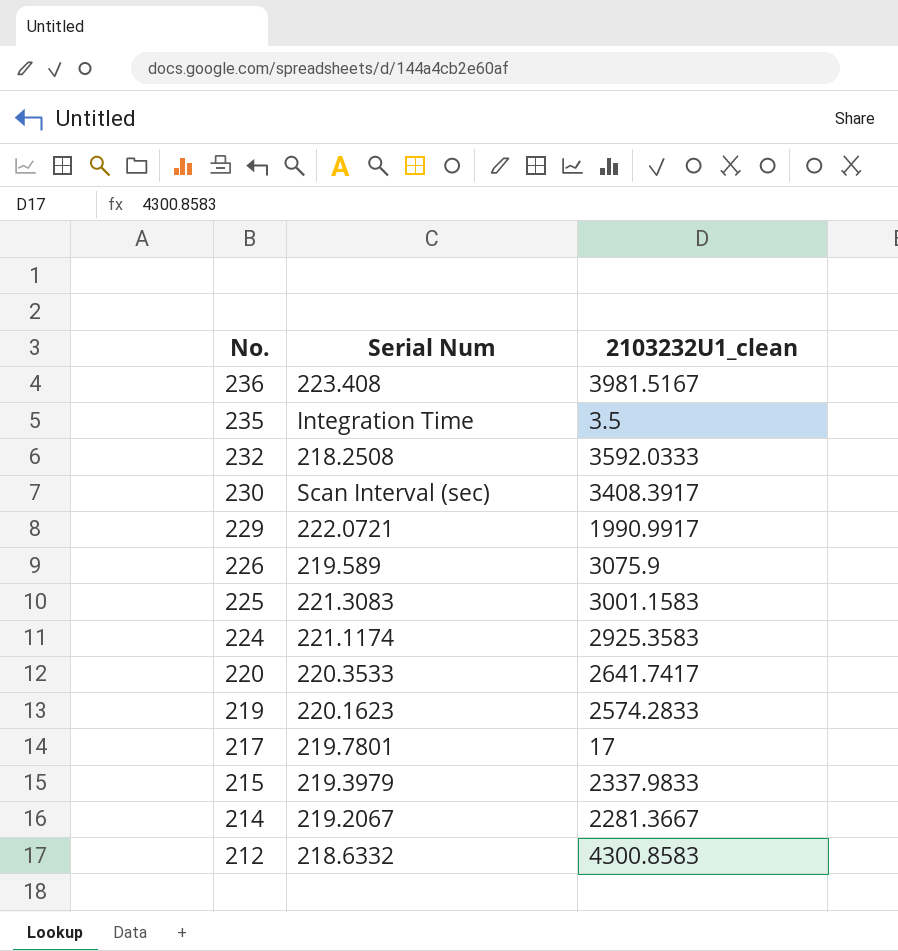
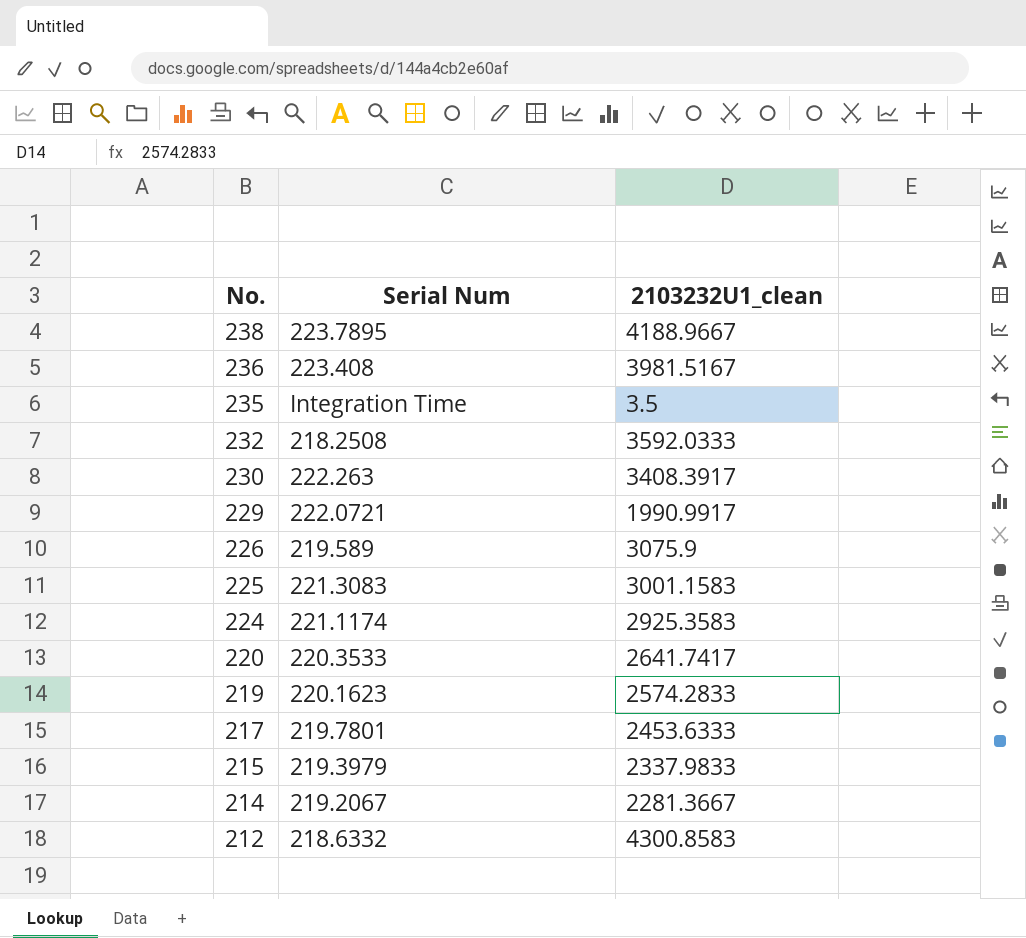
row 238: none -> 223.7895 | 4188.9667
230 | Serial Num: Scan Interval (sec) -> 222.263
217 | 2103232U1_clean: 17 -> 2453.6333

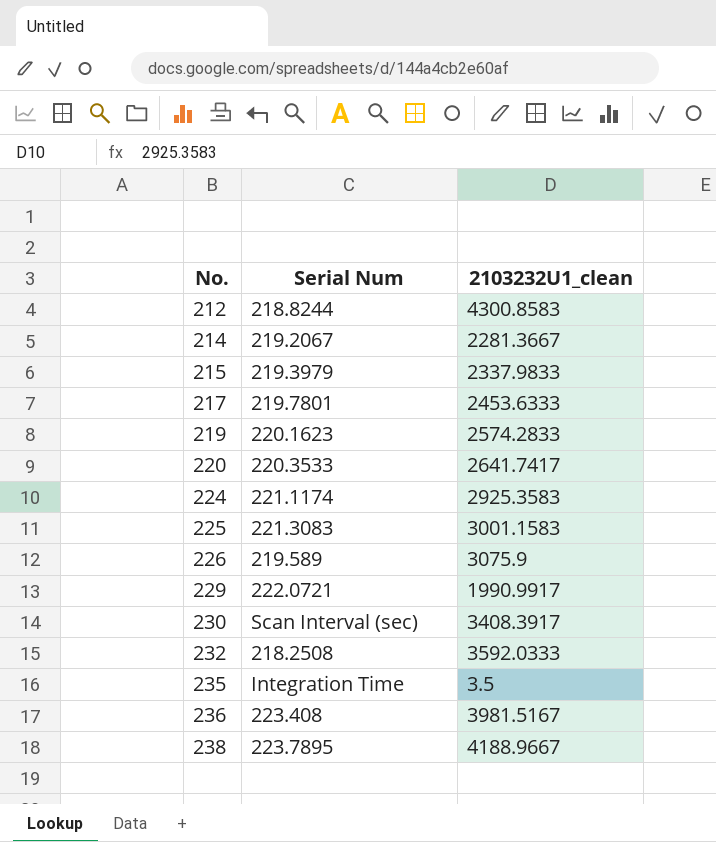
row order: No. descending -> No. ascending
212 | Serial Num: 218.6332 -> 218.8244
230 | Serial Num: 222.263 -> Scan Interval (sec)

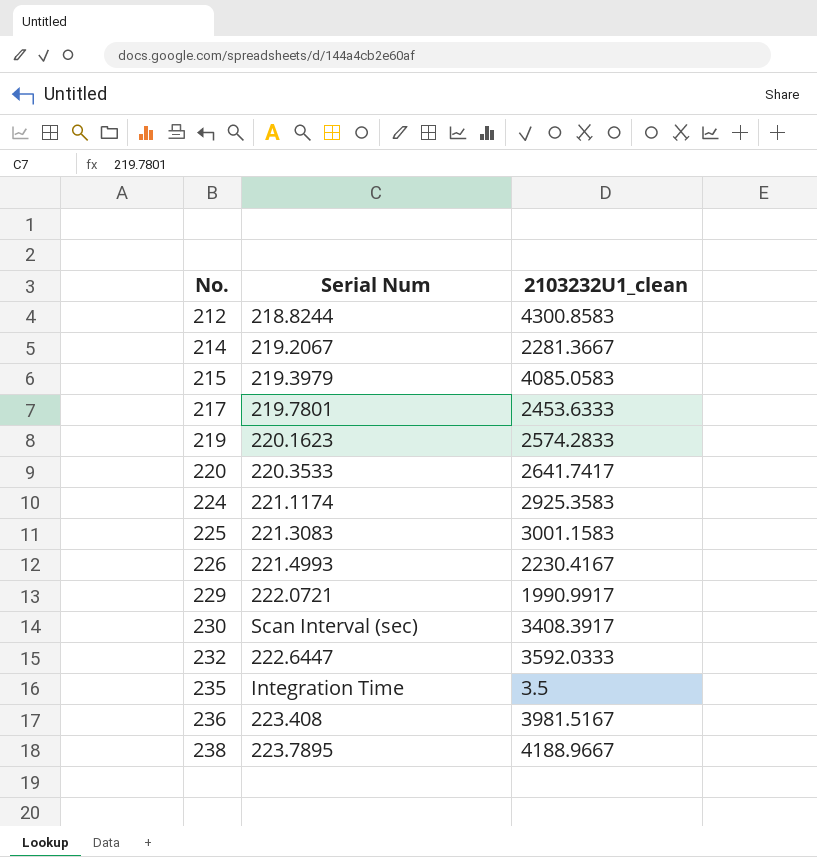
215 | 2103232U1_clean: 2337.9833 -> 4085.0583
226 | Serial Num: 219.589 -> 221.4993
226 | 2103232U1_clean: 3075.9 -> 2230.4167
232 | Serial Num: 218.2508 -> 222.6447

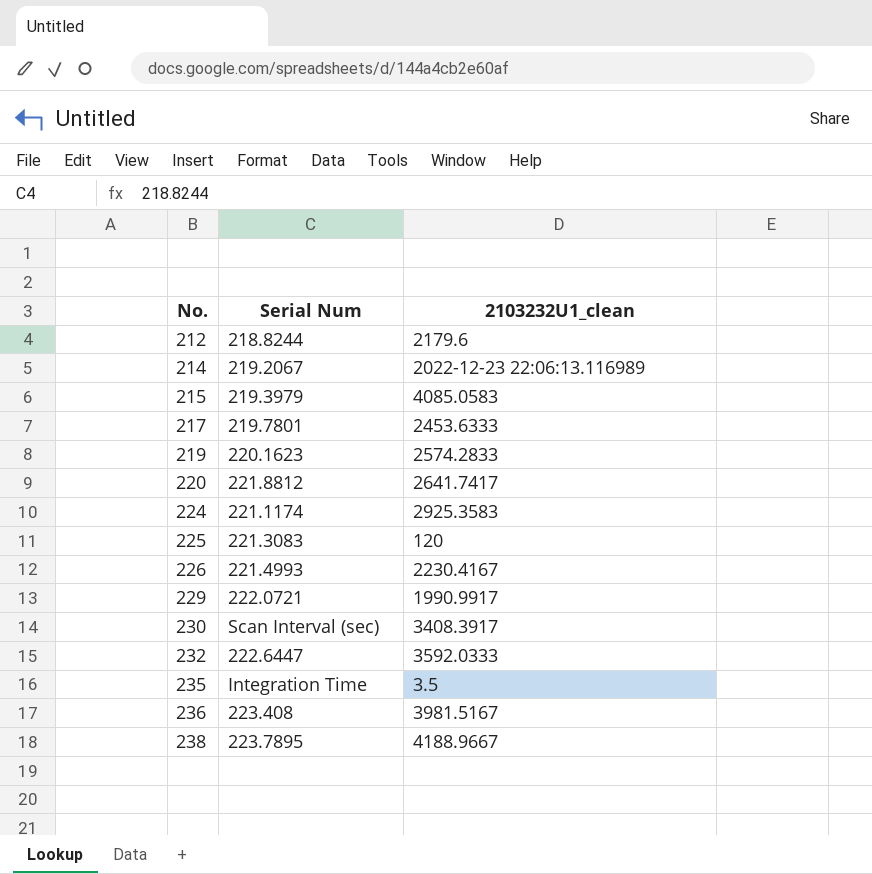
212 | 2103232U1_clean: 4300.8583 -> 2179.6
214 | 2103232U1_clean: 2281.3667 -> 2022-12-23 22:06:13.116989
220 | Serial Num: 220.3533 -> 221.8812
225 | 2103232U1_clean: 3001.1583 -> 120

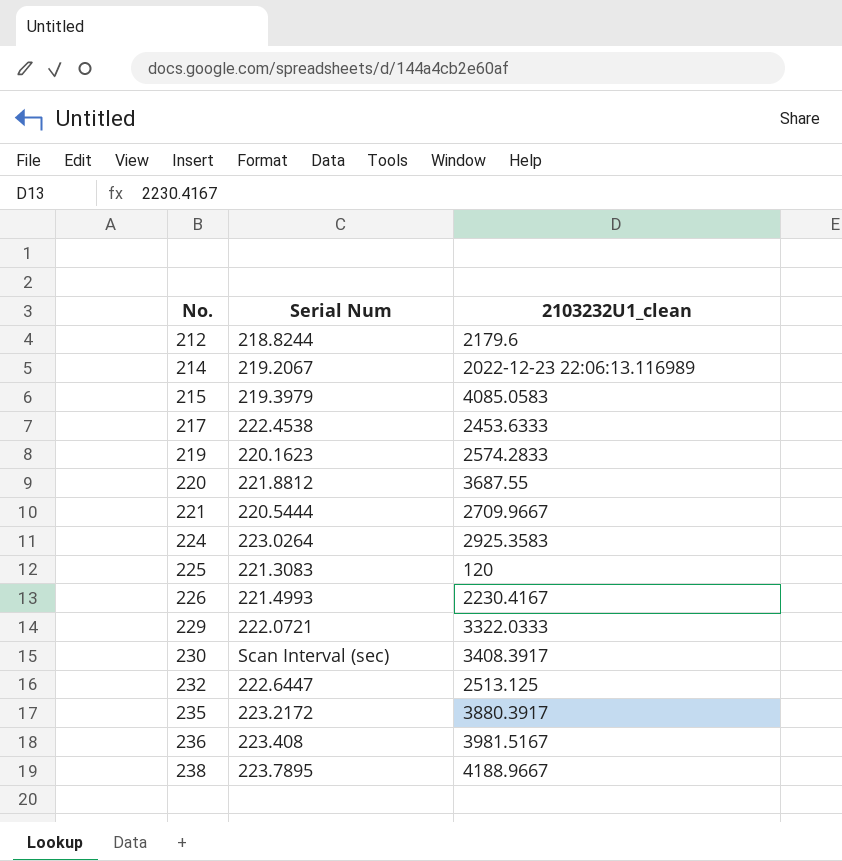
217 | Serial Num: 219.7801 -> 222.4538
220 | 2103232U1_clean: 2641.7417 -> 3687.55
row 221: none -> 220.5444 | 2709.9667
224 | Serial Num: 221.1174 -> 223.0264
229 | 2103232U1_clean: 1990.9917 -> 3322.0333
232 | 2103232U1_clean: 3592.0333 -> 2513.125
235 | Serial Num: Integration Time -> 223.2172
235 | 2103232U1_clean: 3.5 -> 3880.3917

